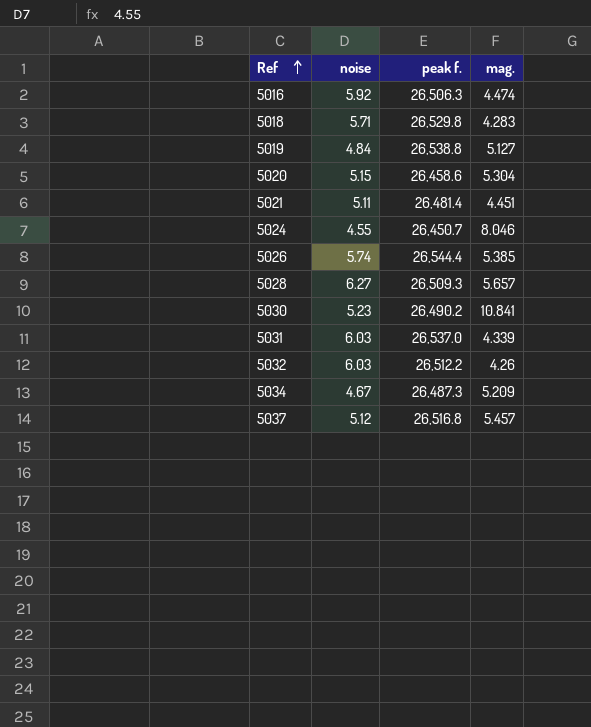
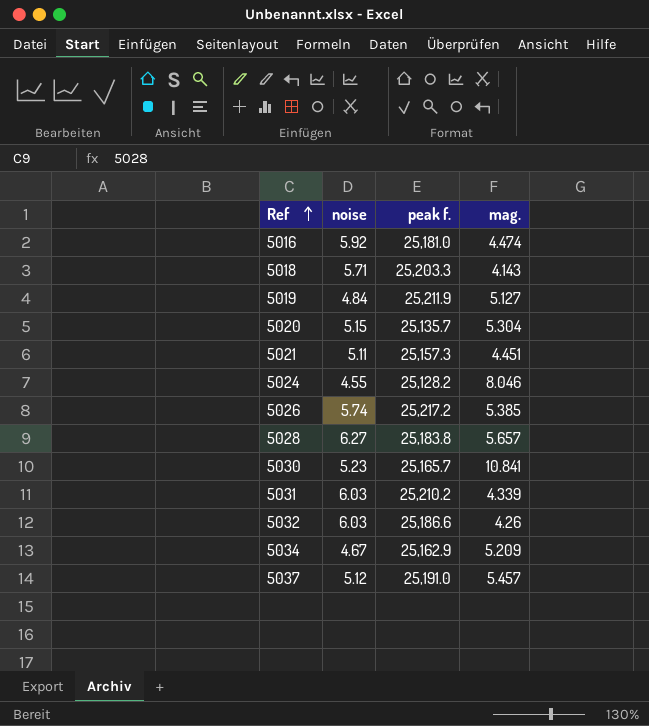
5016 | peak f.: 26,506.3 -> 25,181.0
5018 | peak f.: 26,529.8 -> 25,203.3
5018 | mag.: 4.283 -> 4.143
5019 | peak f.: 26,538.8 -> 25,211.9
5020 | peak f.: 26,458.6 -> 25,135.7
5021 | peak f.: 26,481.4 -> 25,157.3
5024 | peak f.: 26,450.7 -> 25,128.2
5026 | peak f.: 26,544.4 -> 25,217.2
5028 | peak f.: 26,509.3 -> 25,183.8
5030 | peak f.: 26,490.2 -> 25,165.7
5031 | peak f.: 26,537.0 -> 25,210.2
5032 | peak f.: 26,512.2 -> 25,186.6
5034 | peak f.: 26,487.3 -> 25,162.9
5037 | peak f.: 26,516.8 -> 25,191.0

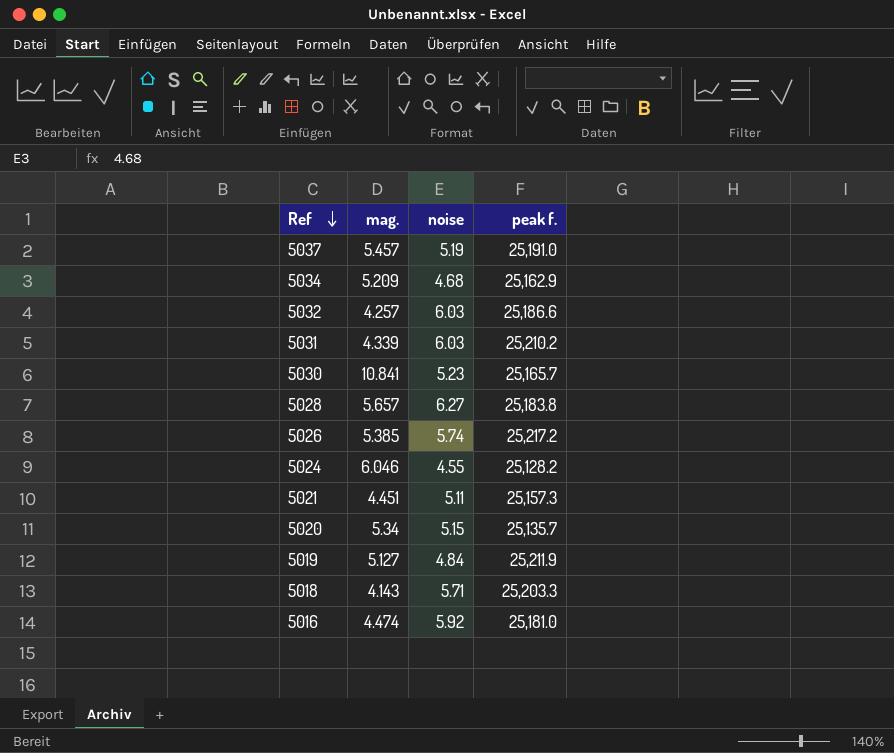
row order: Ref ascending -> Ref descending
column mag. | position: 4 -> 2
5037 | noise: 5.12 -> 5.19
5034 | noise: 4.67 -> 4.68
5032 | mag.: 4.26 -> 4.257
5024 | mag.: 8.046 -> 6.046
5020 | mag.: 5.304 -> 5.34

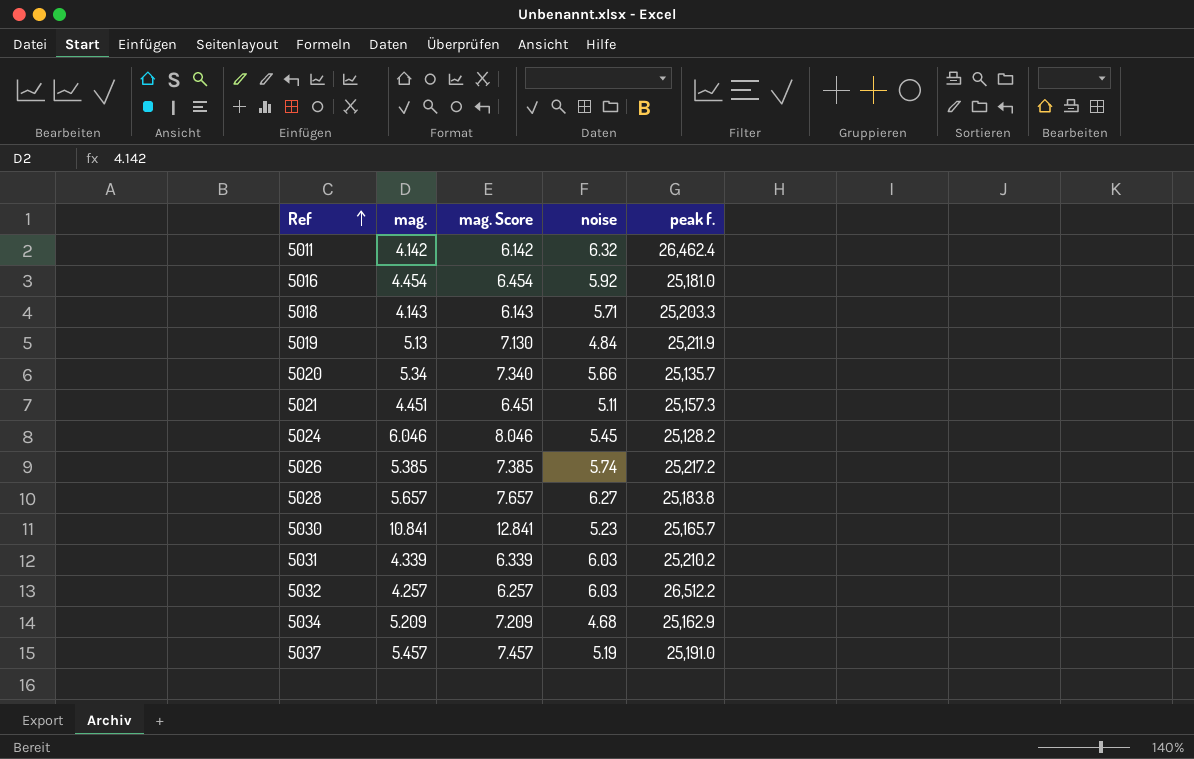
row order: Ref descending -> Ref ascending
column mag. Score | formula: none -> [mag.] + 2
row 5011: none -> 4.142 | 6.142 | 6.32 | 26,462.4
5016 | mag.: 4.474 -> 4.454
5019 | mag.: 5.127 -> 5.13
5020 | noise: 5.15 -> 5.66
5024 | noise: 4.55 -> 5.45
5032 | peak f.: 25,186.6 -> 26,512.2

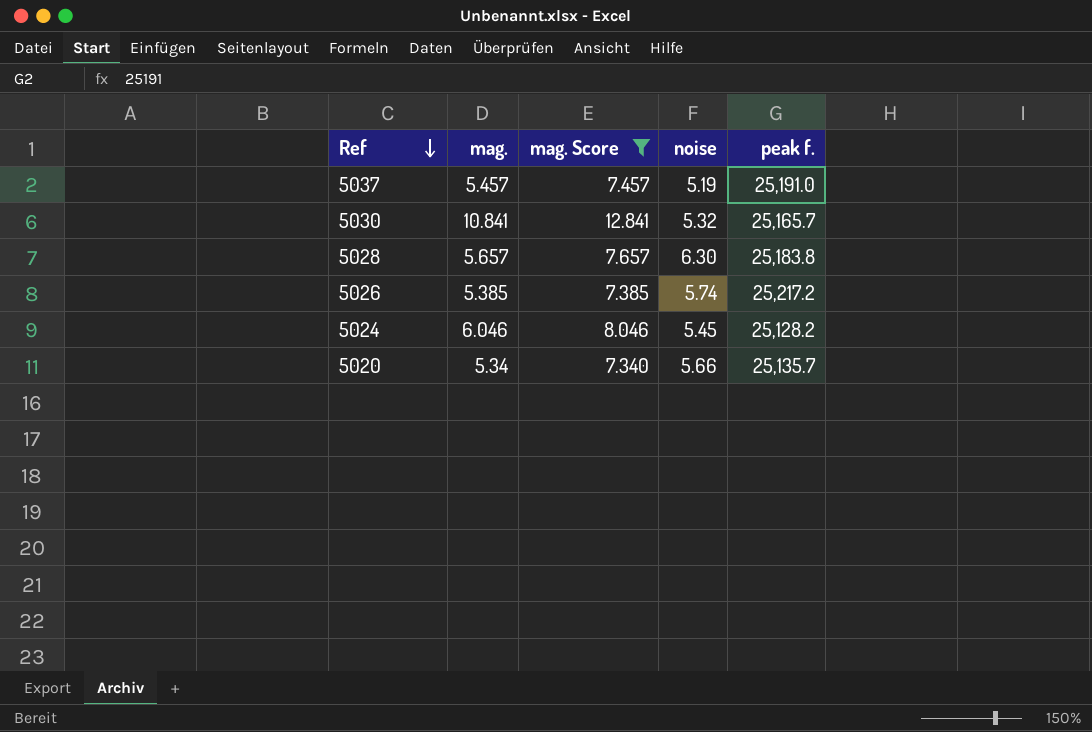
filter: none -> mag. Score >= 7.340
row order: Ref ascending -> Ref descending
5030 | noise: 5.23 -> 5.32
5028 | noise: 6.27 -> 6.30

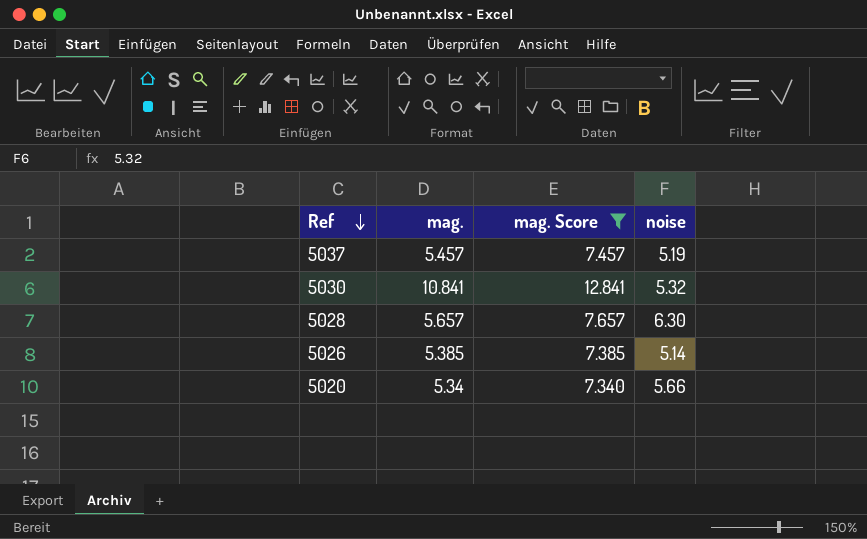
column peak f. | position: 5 -> none
row 5024: 6.046 | 8.046 | 5.45 | 25,128.2 -> none
5026 | noise: 5.74 -> 5.14

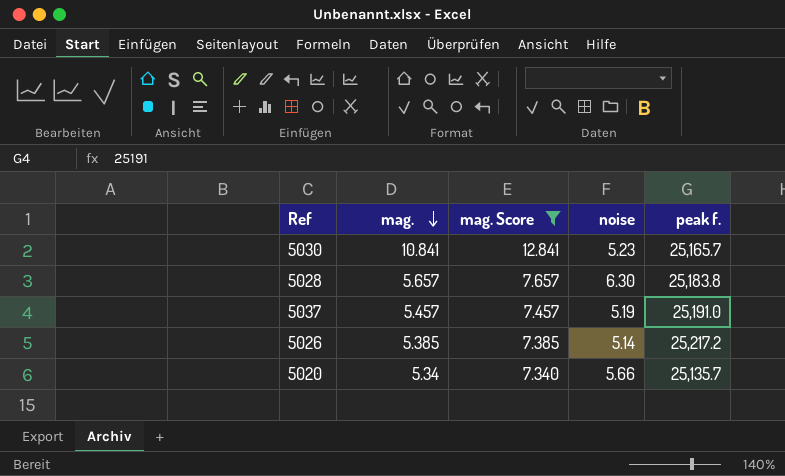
row order: Ref descending -> mag. descending
column peak f. | position: none -> 5
5030 | noise: 5.32 -> 5.23

